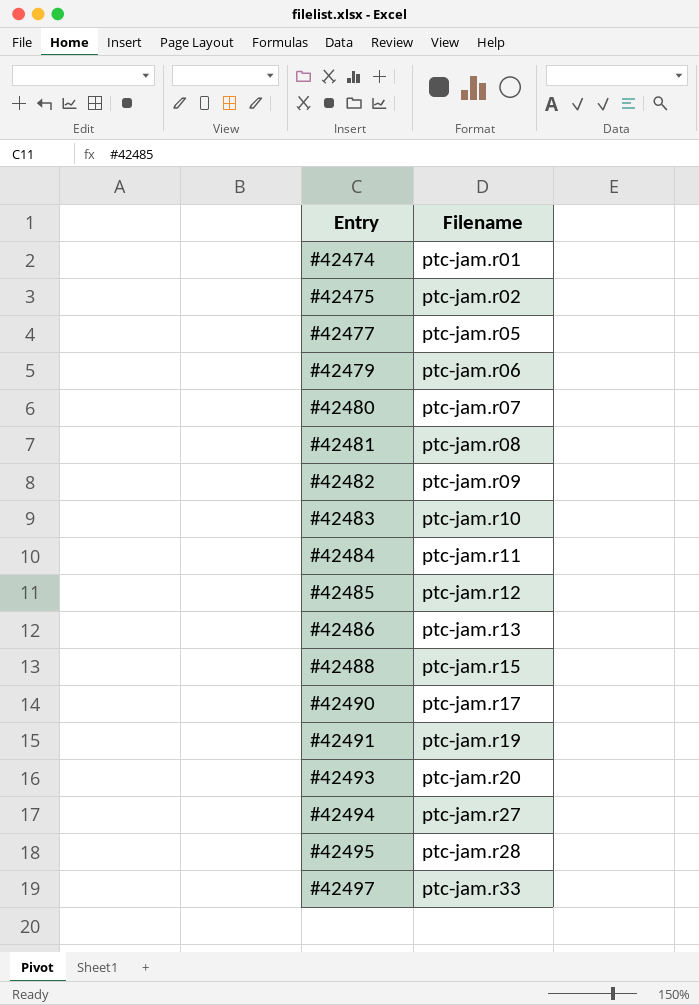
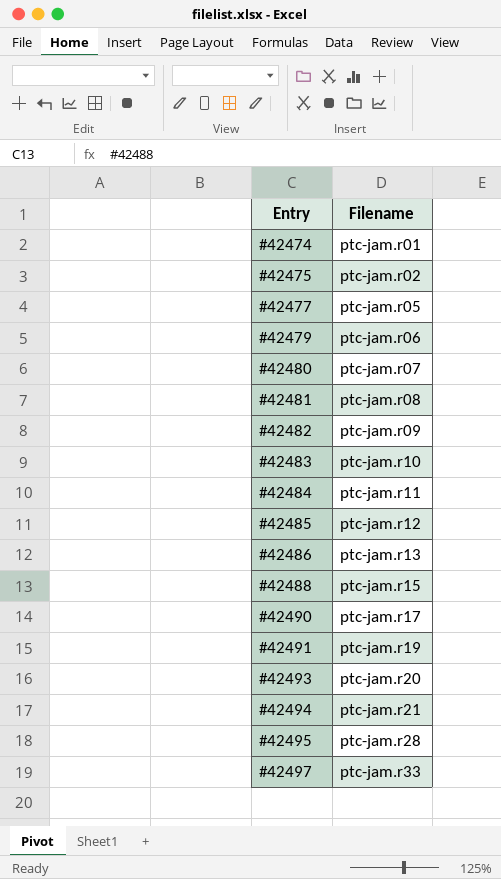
#42494 | Filename: ptc-jam.r27 -> ptc-jam.r21

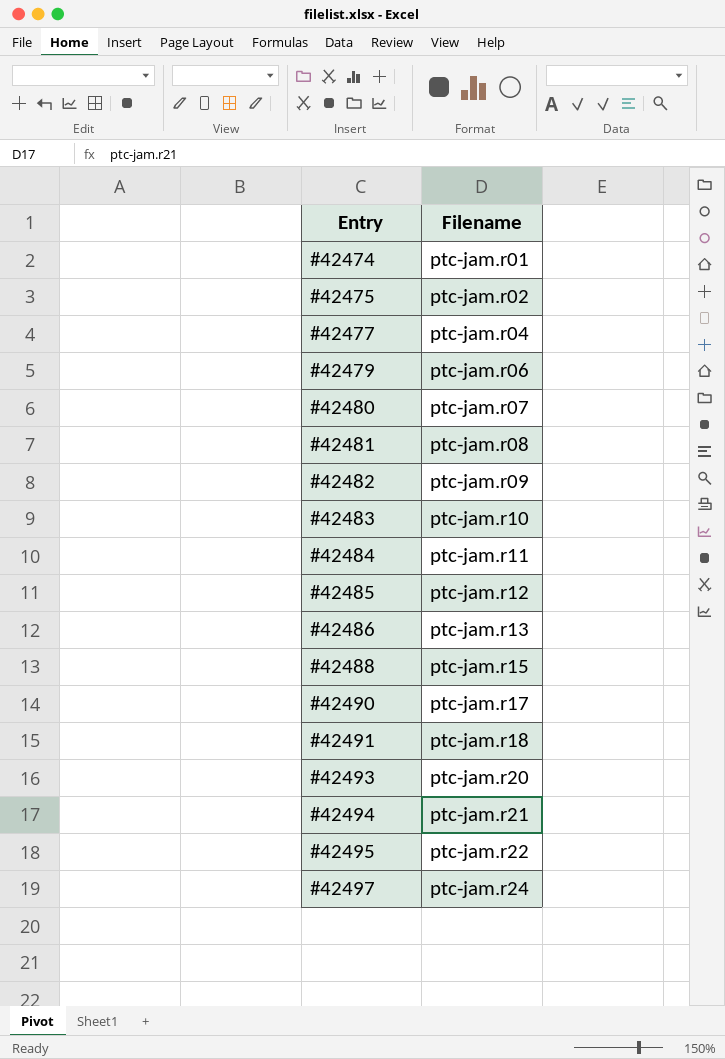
#42477 | Filename: ptc-jam.r05 -> ptc-jam.r04
#42491 | Filename: ptc-jam.r19 -> ptc-jam.r18
#42495 | Filename: ptc-jam.r28 -> ptc-jam.r22
#42497 | Filename: ptc-jam.r33 -> ptc-jam.r24

